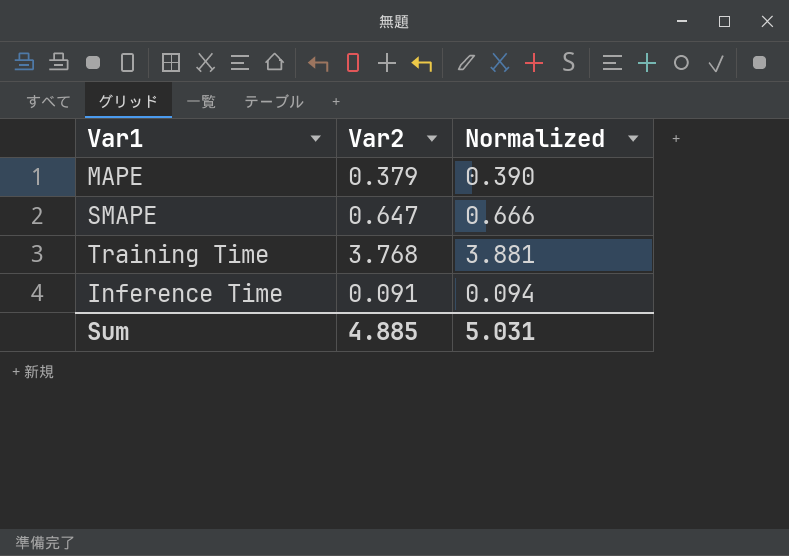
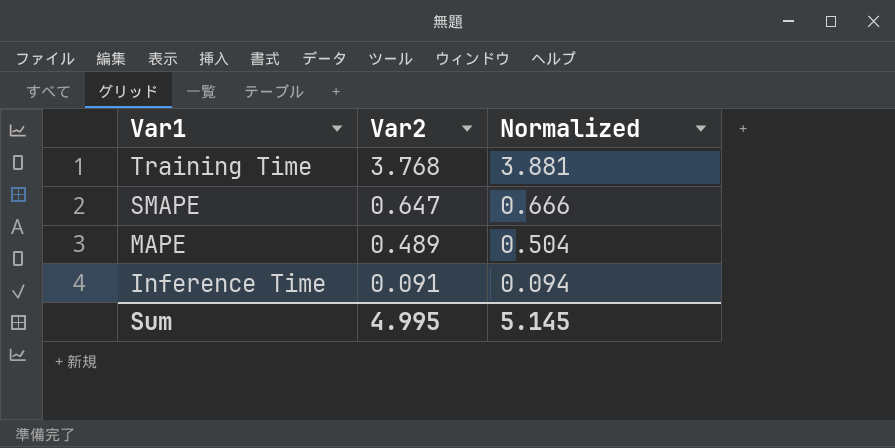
row order: none -> Var1 descending
MAPE | Var2: 0.379 -> 0.489
MAPE | Normalized: 0.390 -> 0.504
Sum | Var2: 4.885 -> 4.995
Sum | Normalized: 5.031 -> 5.145

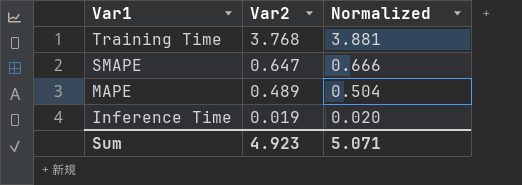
Inference Time | Var2: 0.091 -> 0.019
Inference Time | Normalized: 0.094 -> 0.020
Sum | Var2: 4.995 -> 4.923
Sum | Normalized: 5.145 -> 5.071

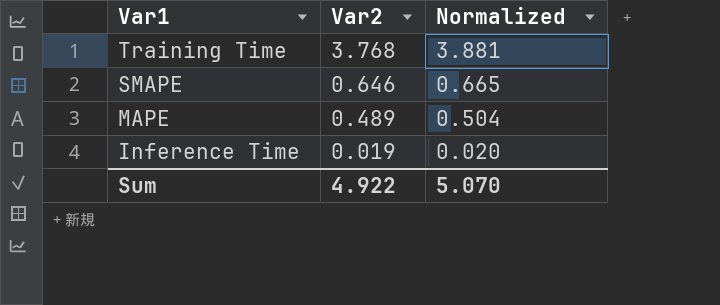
SMAPE | Var2: 0.647 -> 0.646
SMAPE | Normalized: 0.666 -> 0.665
Sum | Var2: 4.923 -> 4.922
Sum | Normalized: 5.071 -> 5.070

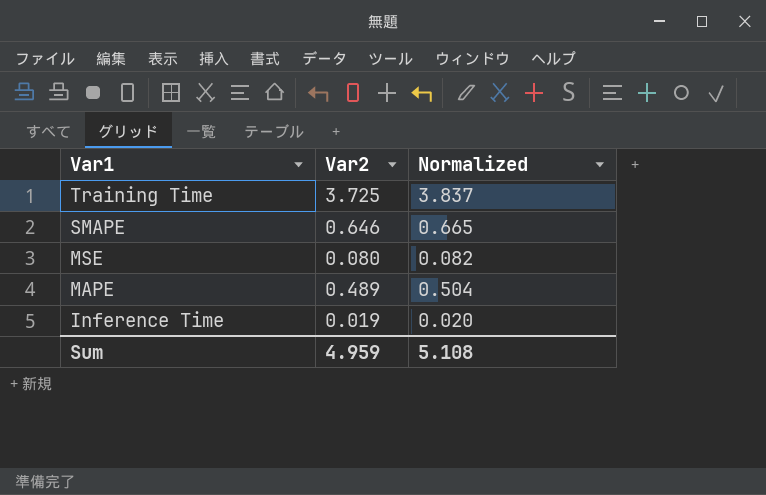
Training Time | Var2: 3.768 -> 3.725
Training Time | Normalized: 3.881 -> 3.837
row MSE: none -> 0.080 | 0.082
Sum | Var2: 4.922 -> 4.959
Sum | Normalized: 5.070 -> 5.108

